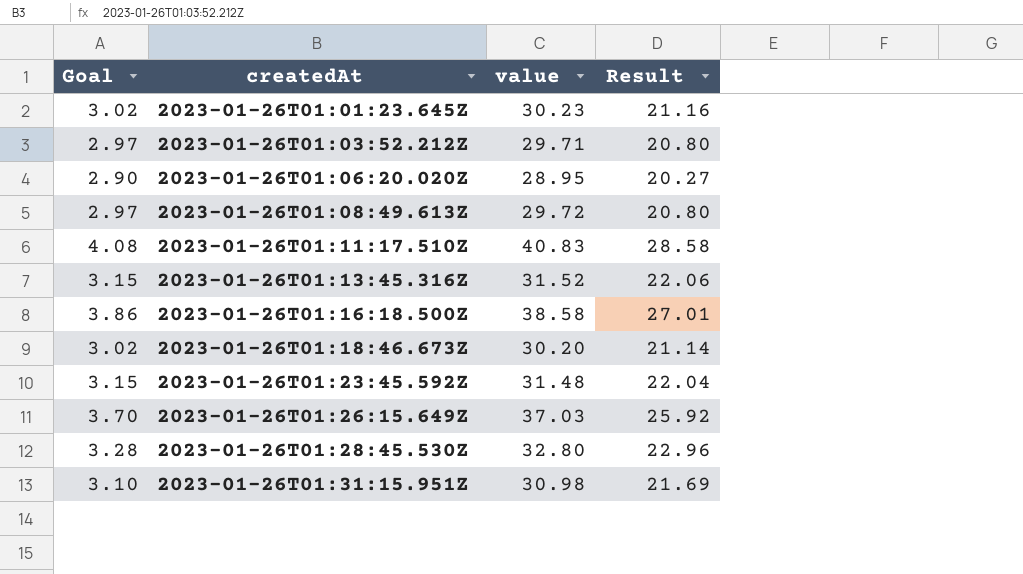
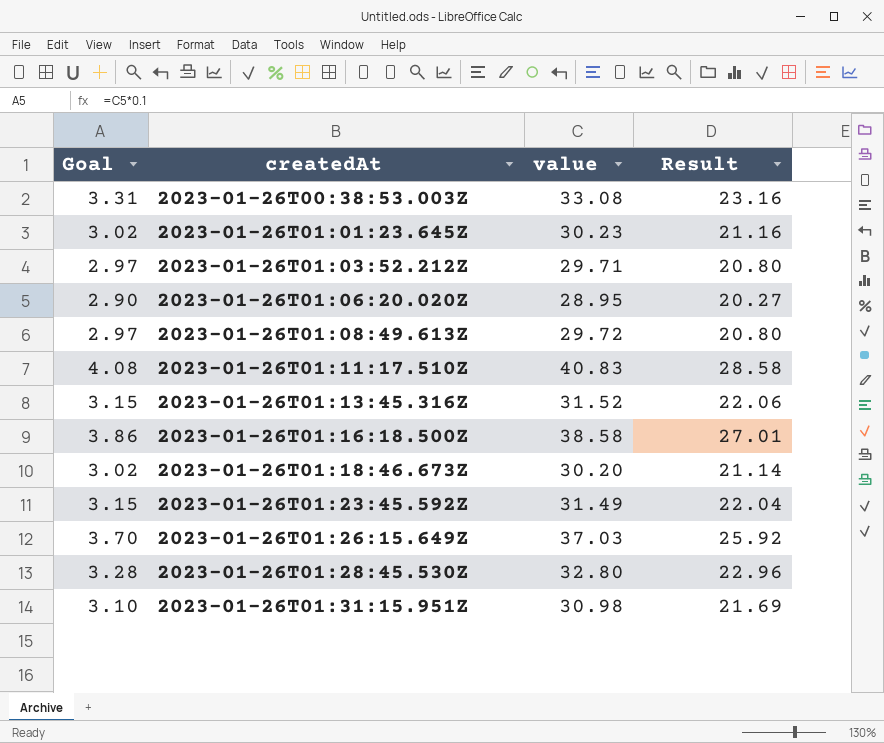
row 2023-01-26T00:38:53.003Z: none -> 3.31 | 33.08 | 23.16
2023-01-26T01:23:45.592Z | value: 31.48 -> 31.49

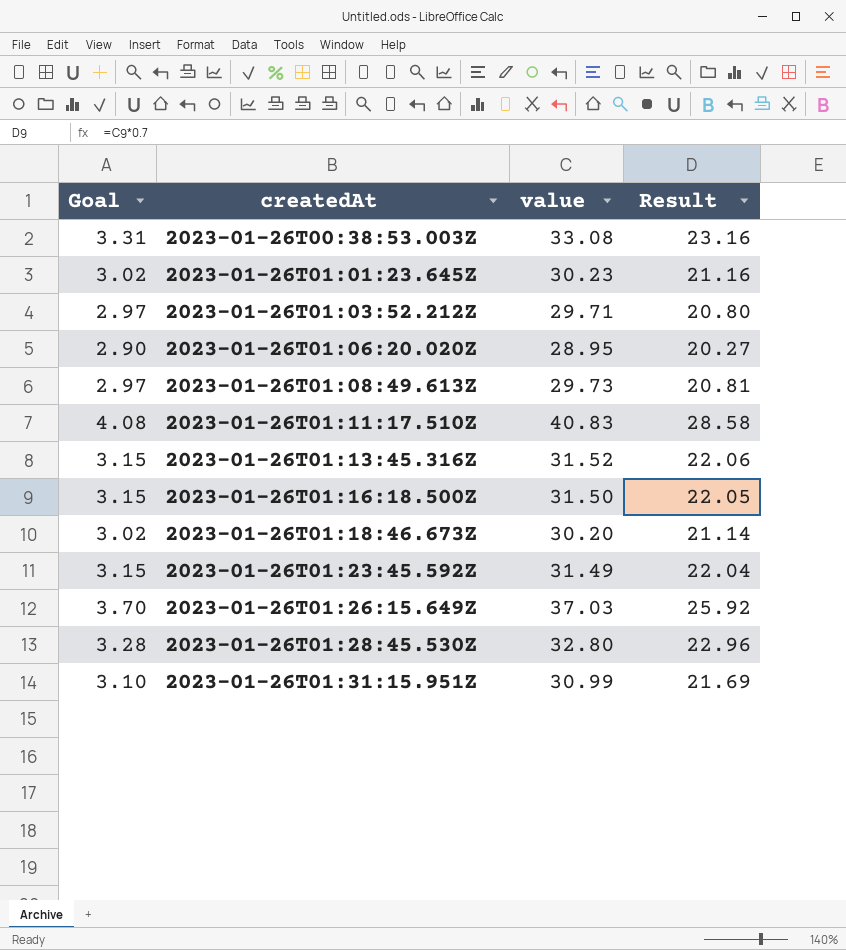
2023-01-26T01:08:49.613Z | value: 29.72 -> 29.73
2023-01-26T01:08:49.613Z | Result: 20.80 -> 20.81
2023-01-26T01:16:18.500Z | Goal: 3.86 -> 3.15
2023-01-26T01:16:18.500Z | value: 38.58 -> 31.50
2023-01-26T01:16:18.500Z | Result: 27.01 -> 22.05
2023-01-26T01:31:15.951Z | value: 30.98 -> 30.99

